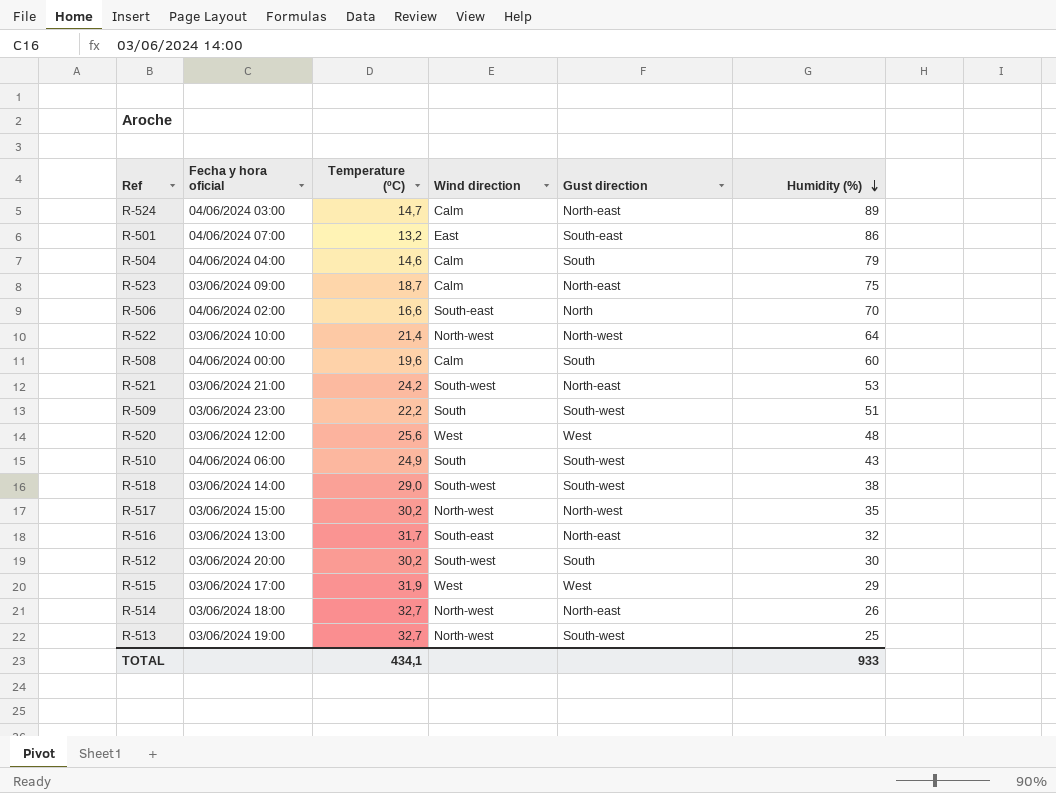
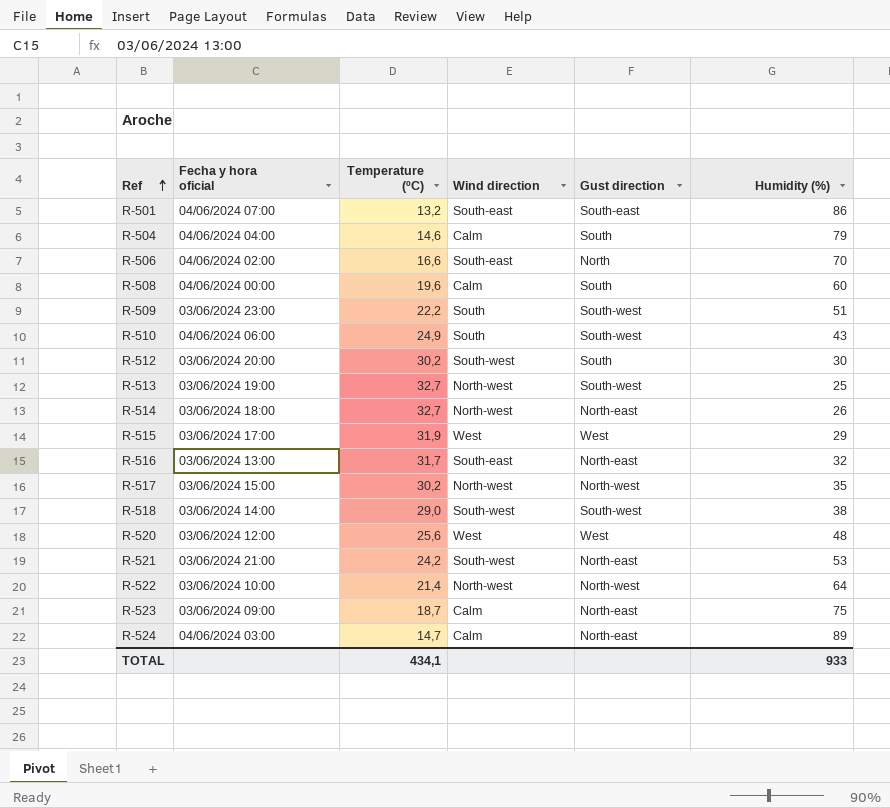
row order: Humidity (%) descending -> Ref ascending
R-501 | Wind direction: East -> South-east

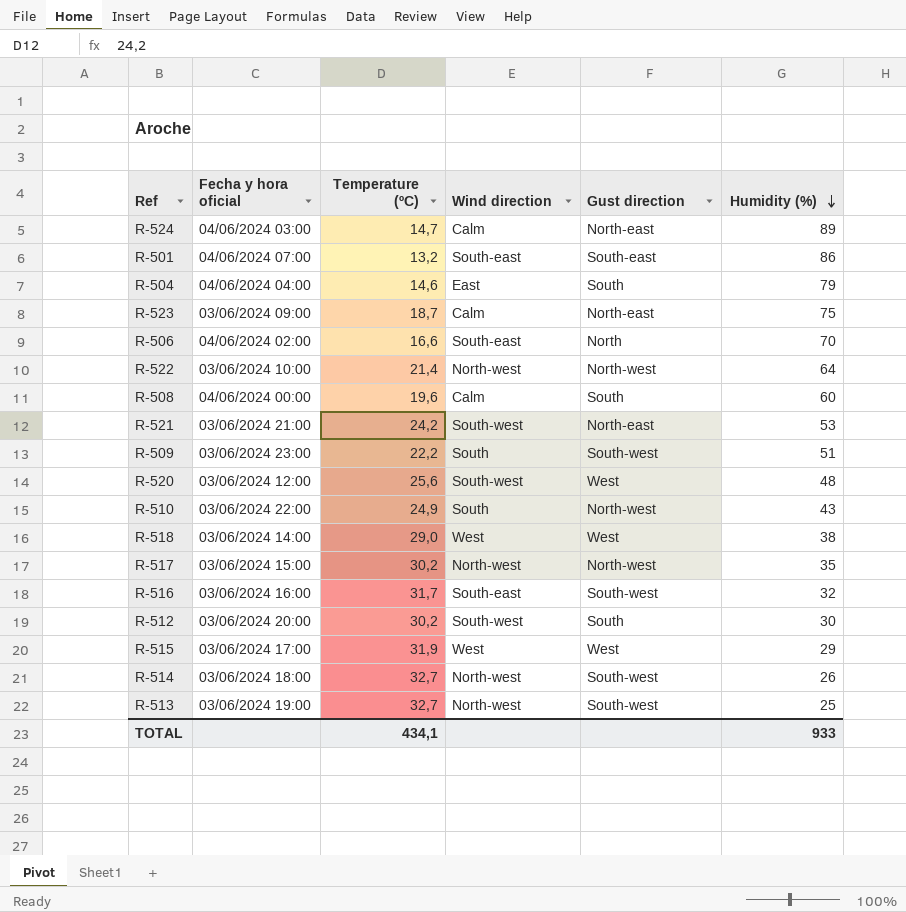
row order: Ref ascending -> Humidity (%) descending
R-504 | Wind direction: Calm -> East
R-520 | Wind direction: West -> South-west
R-510 | Fecha y hora oficial: 04/06/2024 06:00 -> 03/06/2024 22:00
R-510 | Gust direction: South-west -> North-west
R-518 | Wind direction: South-west -> West
R-518 | Gust direction: South-west -> West
R-516 | Fecha y hora oficial: 03/06/2024 13:00 -> 03/06/2024 16:00
R-516 | Gust direction: North-east -> South-west
R-514 | Gust direction: North-east -> South-west

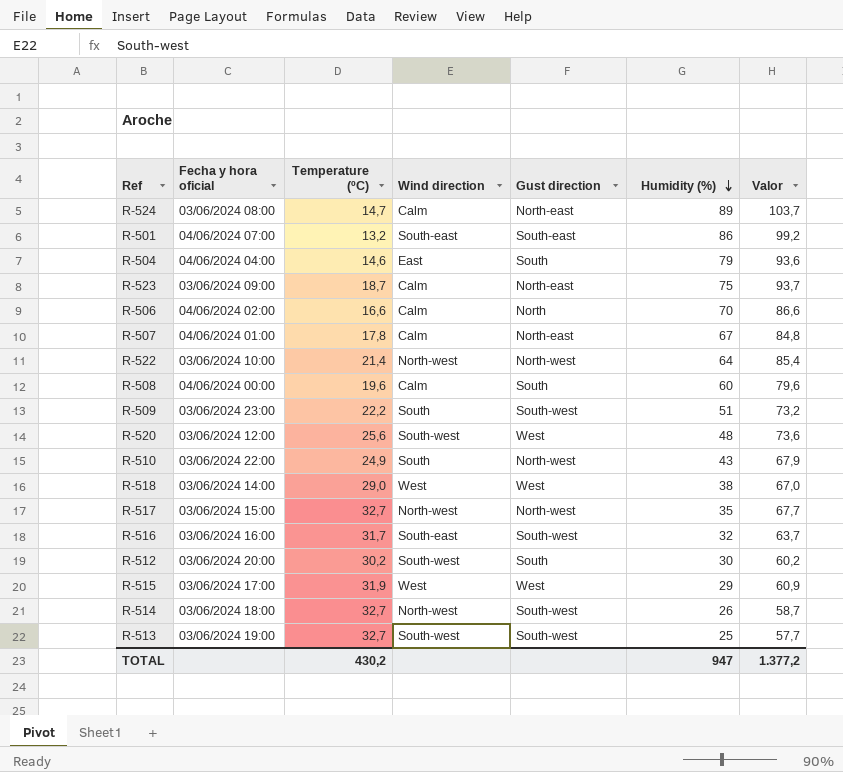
column Valor | formula: none -> [Temperature (ºC)] + [Humidity (%)]
row R-521: 03/06/2024 21:00 | 24,2 | South-west | North-east | 53 -> none
R-524 | Fecha y hora oficial: 04/06/2024 03:00 -> 03/06/2024 08:00
R-506 | Wind direction: South-east -> Calm
row R-507: none -> 04/06/2024 01:00 | 17,8 | Calm | North-east | 67 | 84,8
R-517 | Temperature (ºC): 30,2 -> 32,7
R-513 | Wind direction: North-west -> South-west
TOTAL | Temperature (ºC): 434,1 -> 430,2
TOTAL | Humidity (%): 933 -> 947

